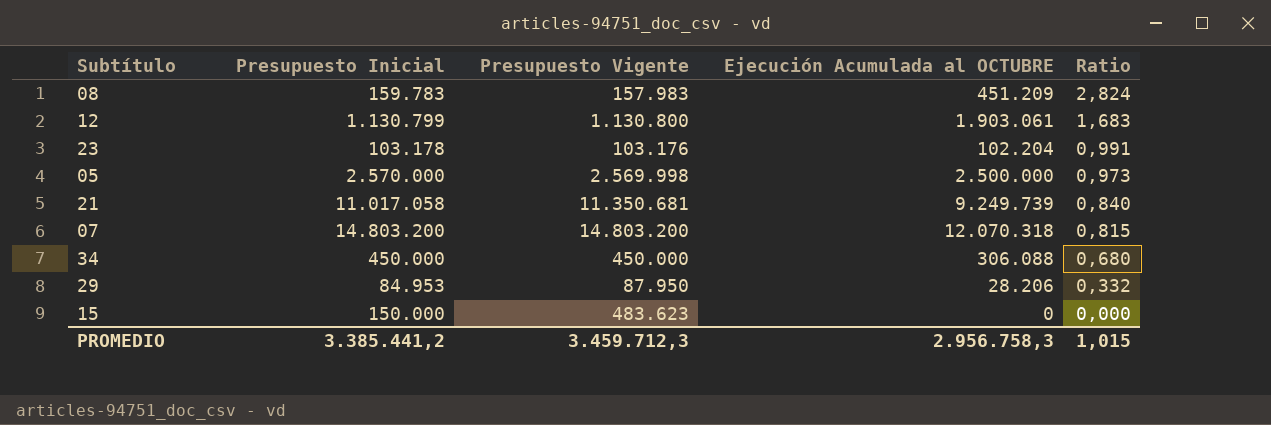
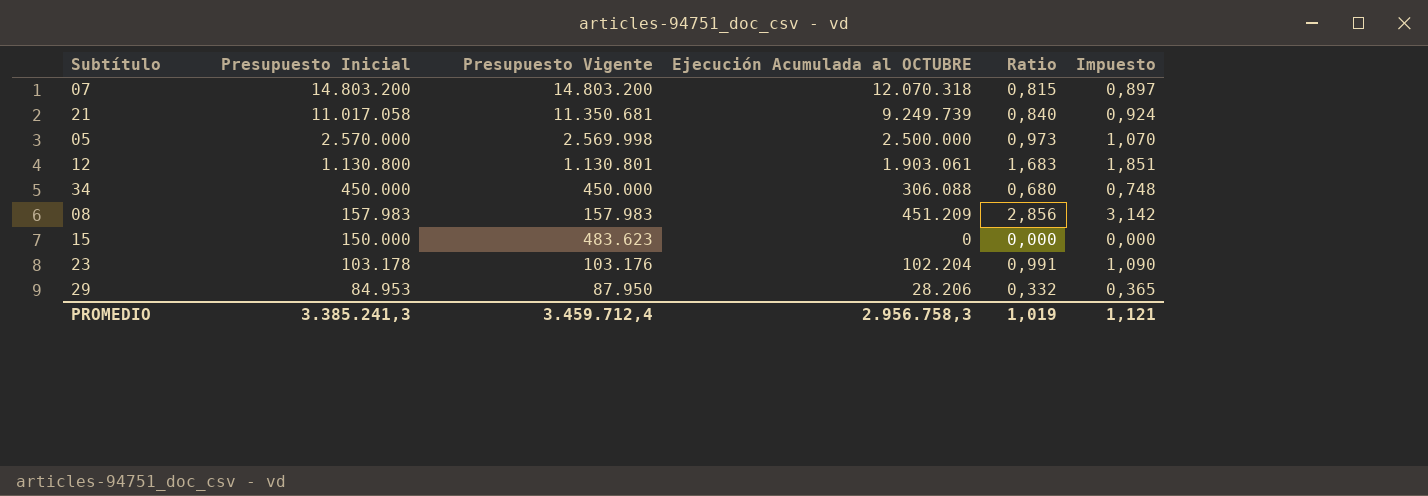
row order: Ratio descending -> Presupuesto Inicial descending
column Impuesto | formula: none -> [Ratio] * 1,1
12 | Presupuesto Inicial: 1.130.799 -> 1.130.800
12 | Presupuesto Vigente: 1.130.800 -> 1.130.801
08 | Presupuesto Inicial: 159.783 -> 157.983
08 | Ratio: 2,824 -> 2,856
PROMEDIO | Presupuesto Inicial: 3.385.441,2 -> 3.385.241,3
PROMEDIO | Presupuesto Vigente: 3.459.712,3 -> 3.459.712,4
PROMEDIO | Ratio: 1,015 -> 1,019

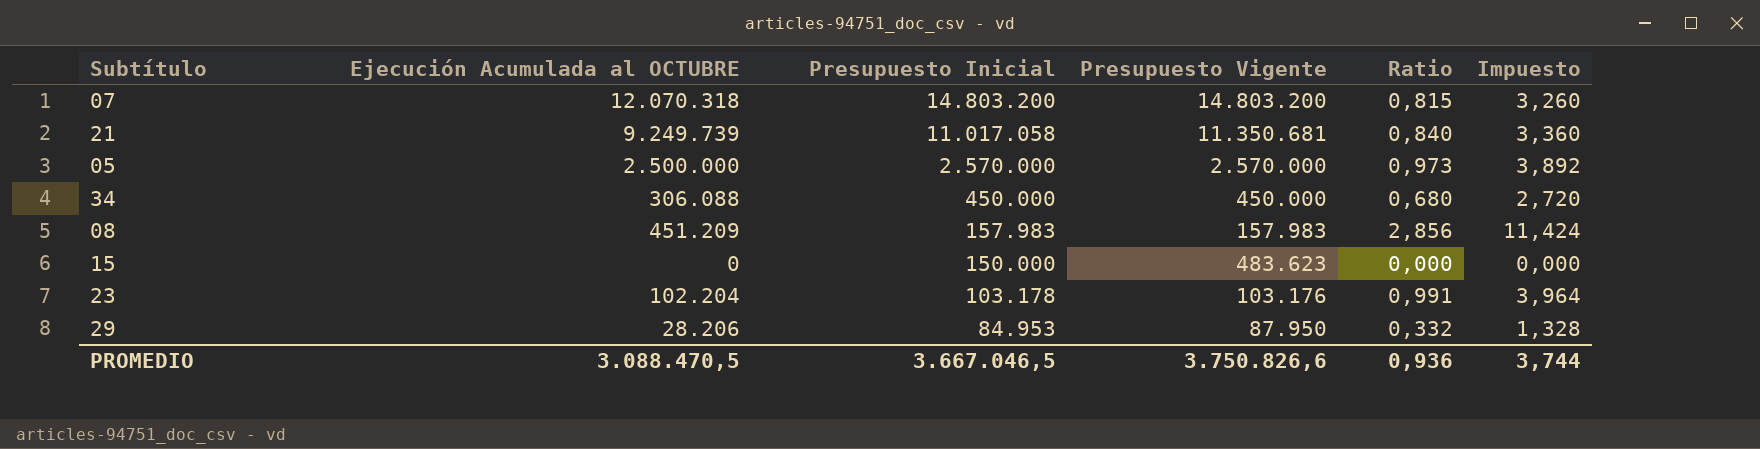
column Ejecución Acumulada al OCTUBRE | position: 4 -> 2
column Impuesto | formula: [Ratio] * 1,1 -> [Ratio] * 4
row 12: 1.130.800 | 1.130.801 | 1.903.061 | 1,683 | 1,851 -> none
05 | Presupuesto Vigente: 2.569.998 -> 2.570.000
PROMEDIO | Ejecución Acumulada al OCTUBRE: 2.956.758,3 -> 3.088.470,5
PROMEDIO | Presupuesto Inicial: 3.385.241,3 -> 3.667.046,5
PROMEDIO | Presupuesto Vigente: 3.459.712,4 -> 3.750.826,6
PROMEDIO | Ratio: 1,019 -> 0,936
PROMEDIO | Impuesto: 1,121 -> 3,744

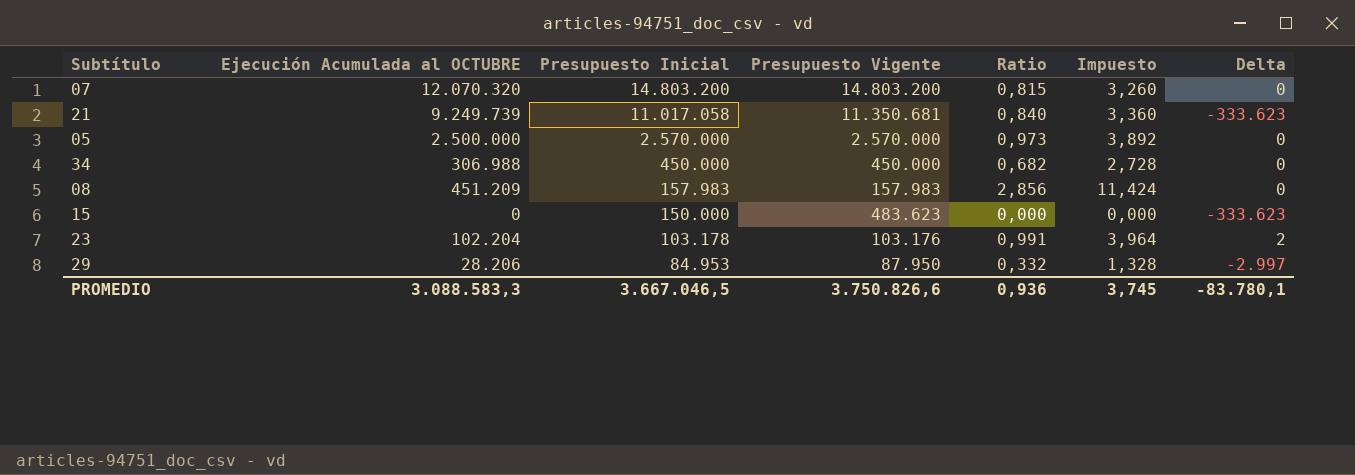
column Delta | formula: none -> [Presupuesto Inicial] - [Presupuesto Vigente]
07 | Ejecución Acumulada al OCTUBRE: 12.070.318 -> 12.070.320
34 | Ejecución Acumulada al OCTUBRE: 306.088 -> 306.988
34 | Ratio: 0,680 -> 0,682
34 | Impuesto: 2,720 -> 2,728
PROMEDIO | Ejecución Acumulada al OCTUBRE: 3.088.470,5 -> 3.088.583,3
PROMEDIO | Impuesto: 3,744 -> 3,745

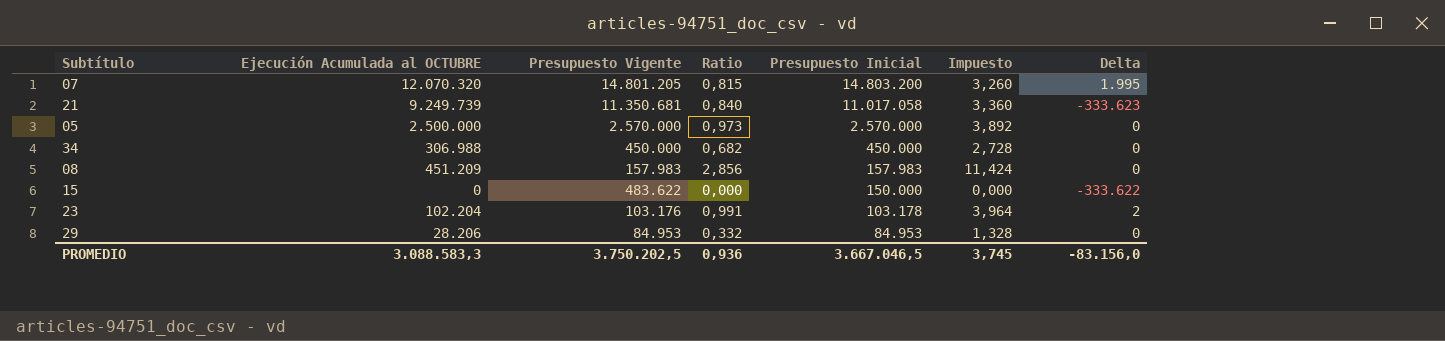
column Presupuesto Inicial | position: 3 -> 5
07 | Presupuesto Vigente: 14.803.200 -> 14.801.205
07 | Delta: 0 -> 1.995
15 | Presupuesto Vigente: 483.623 -> 483.622
15 | Delta: -333.623 -> -333.622
29 | Presupuesto Vigente: 87.950 -> 84.953
29 | Delta: -2.997 -> 0
PROMEDIO | Presupuesto Vigente: 3.750.826,6 -> 3.750.202,5
PROMEDIO | Delta: -83.780,1 -> -83.156,0

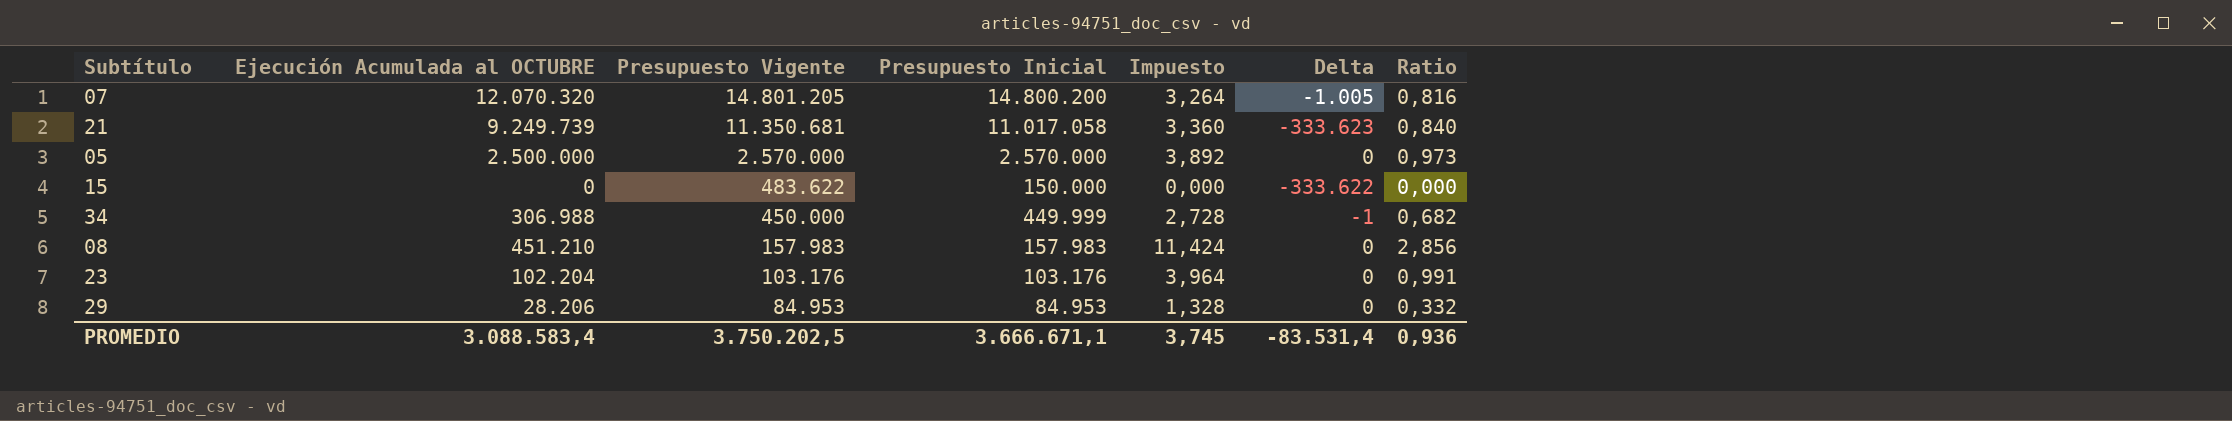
row order: Presupuesto Inicial descending -> Presupuesto Vigente descending
column Ratio | position: 4 -> 7
07 | Presupuesto Inicial: 14.803.200 -> 14.800.200
07 | Impuesto: 3,260 -> 3,264
07 | Delta: 1.995 -> -1.005
07 | Ratio: 0,815 -> 0,816
34 | Presupuesto Inicial: 450.000 -> 449.999
34 | Delta: 0 -> -1
08 | Ejecución Acumulada al OCTUBRE: 451.209 -> 451.210
23 | Presupuesto Inicial: 103.178 -> 103.176
23 | Delta: 2 -> 0
PROMEDIO | Ejecución Acumulada al OCTUBRE: 3.088.583,3 -> 3.088.583,4
PROMEDIO | Presupuesto Inicial: 3.667.046,5 -> 3.666.671,1
PROMEDIO | Delta: -83.156,0 -> -83.531,4

